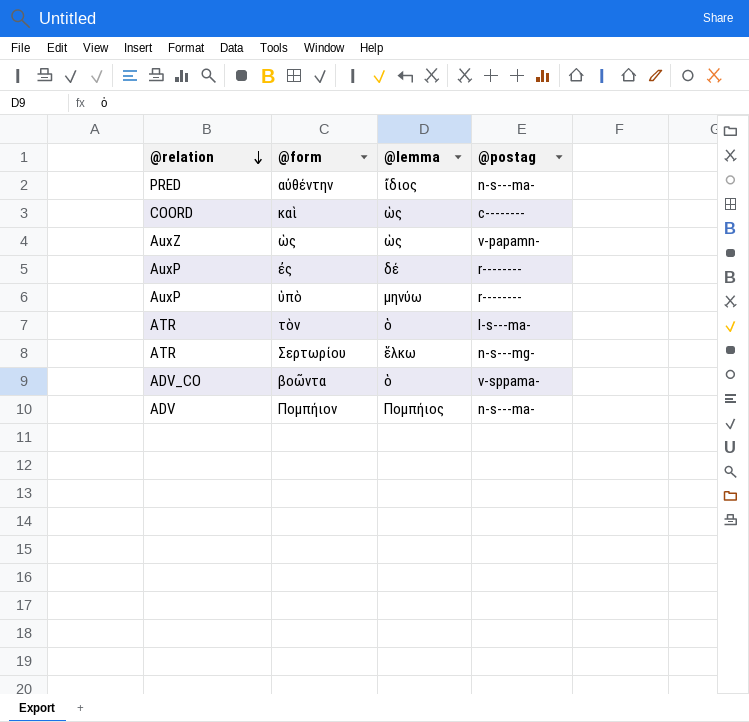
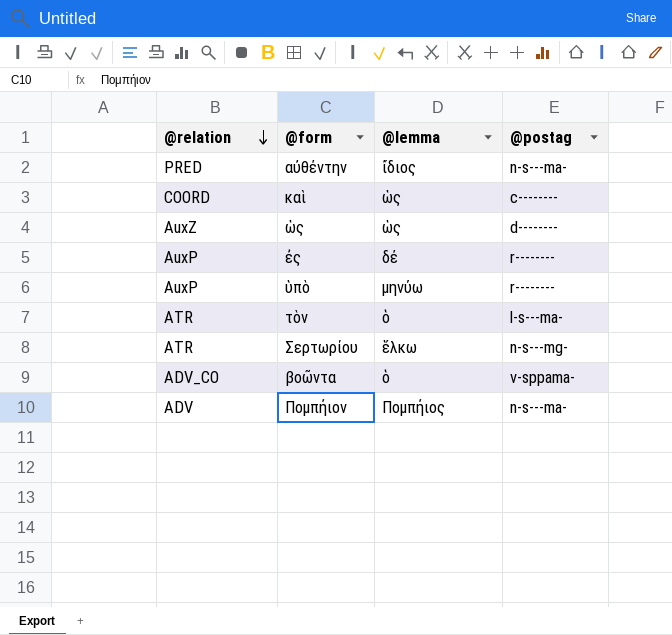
ὡς | @postag: v-papamn- -> d--------

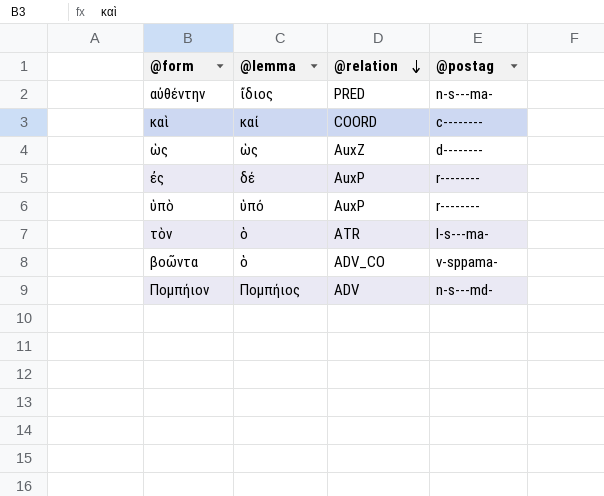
column @relation | position: 1 -> 3
row Σερτωρίου: ATR | ἕλκω | n-s---mg- -> none
καὶ | @lemma: ὡς -> καί
ὑπὸ | @lemma: μηνύω -> ὑπό
Πομπήιον | @postag: n-s---ma- -> n-s---md-

